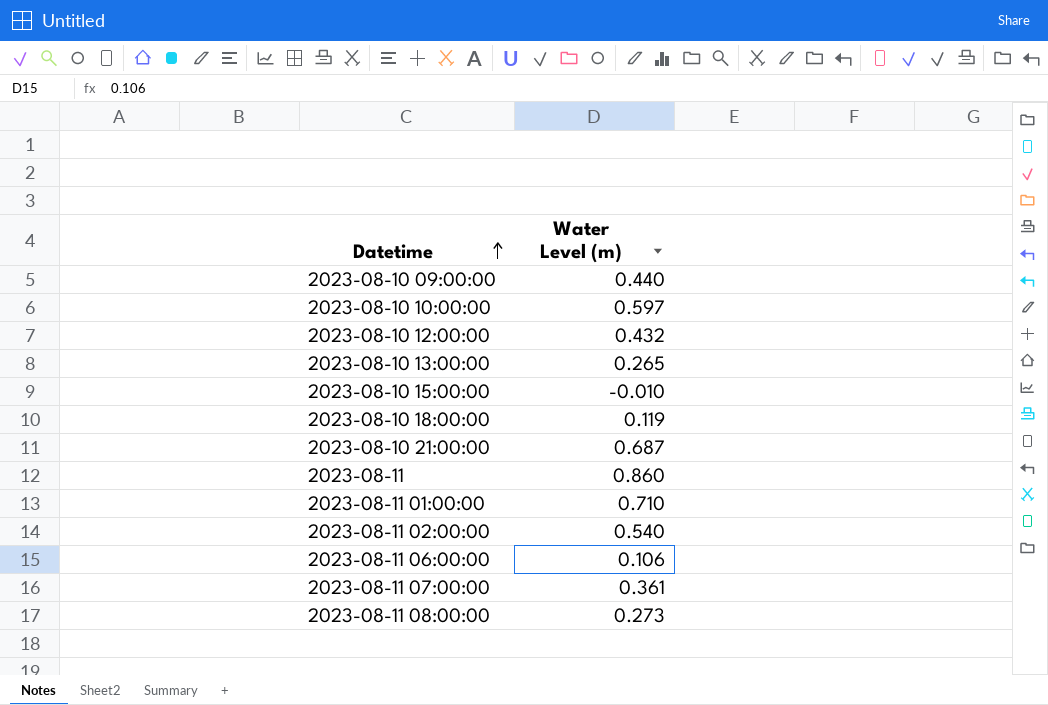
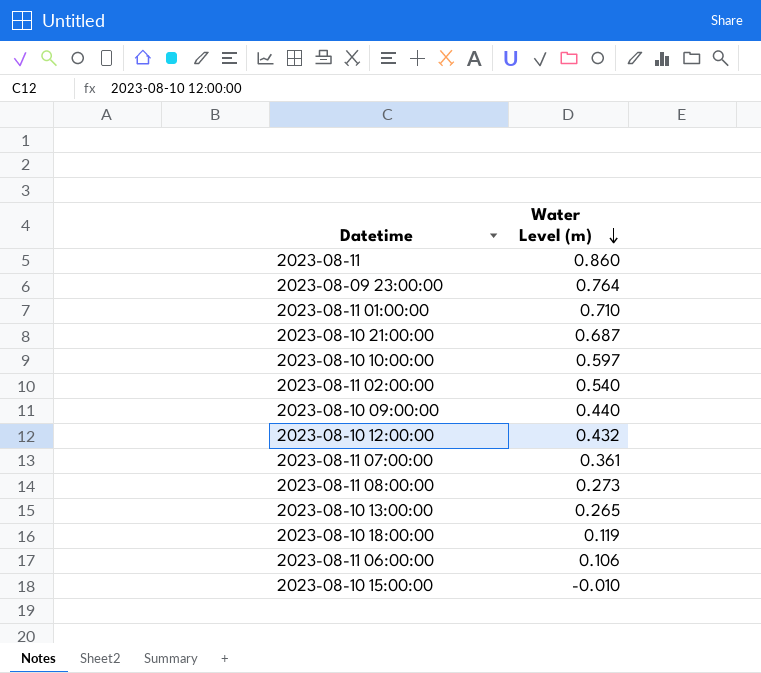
row order: Datetime ascending -> Water Level (m) descending
row 2023-08-09 23:00:00: none -> 0.764

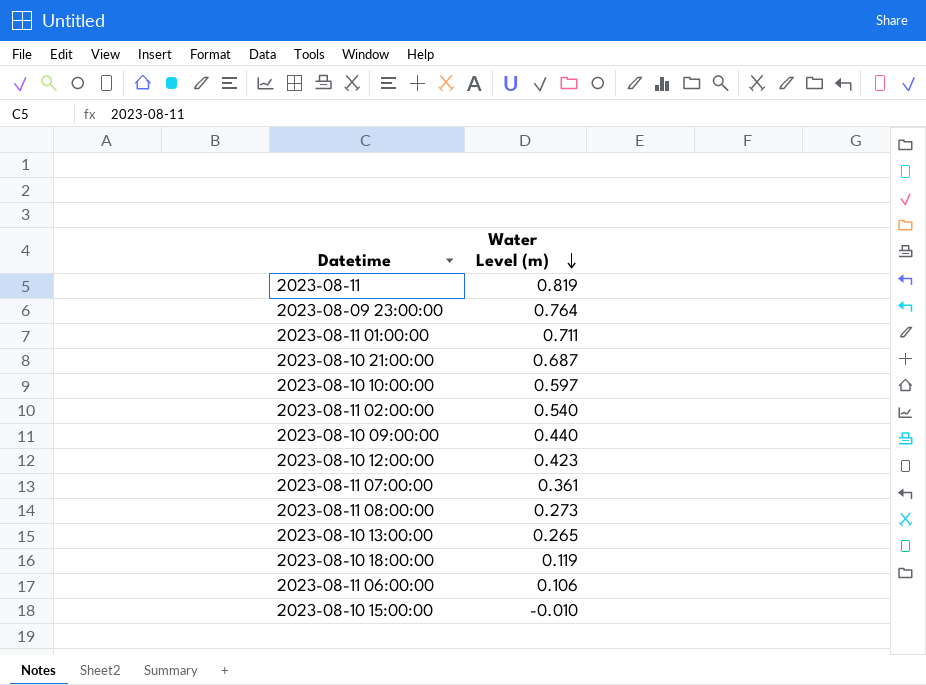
2023-08-11 | Water Level (m): 0.860 -> 0.819
2023-08-11 01:00:00 | Water Level (m): 0.710 -> 0.711
2023-08-10 12:00:00 | Water Level (m): 0.432 -> 0.423

